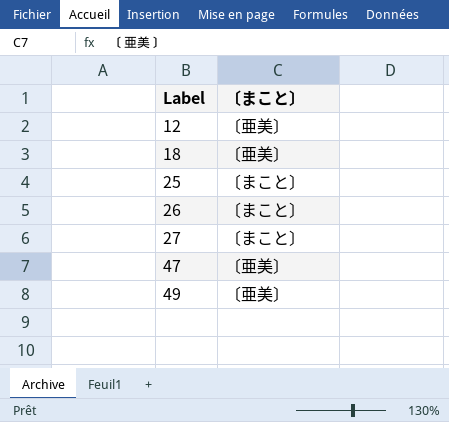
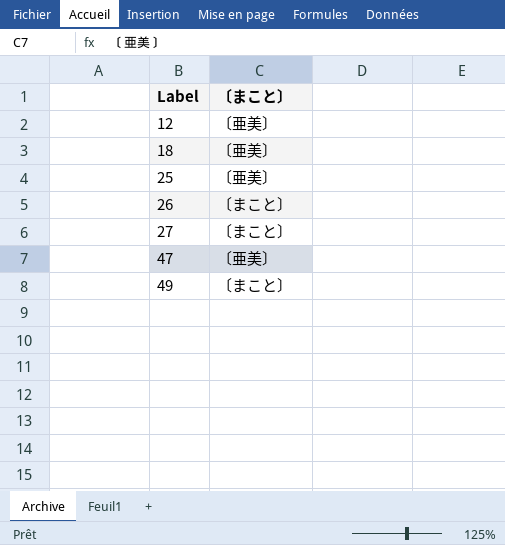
25 | 〔まこと〕: 〔まこと〕 -> 〔亜美〕
49 | 〔まこと〕: 〔亜美〕 -> 〔まこと〕

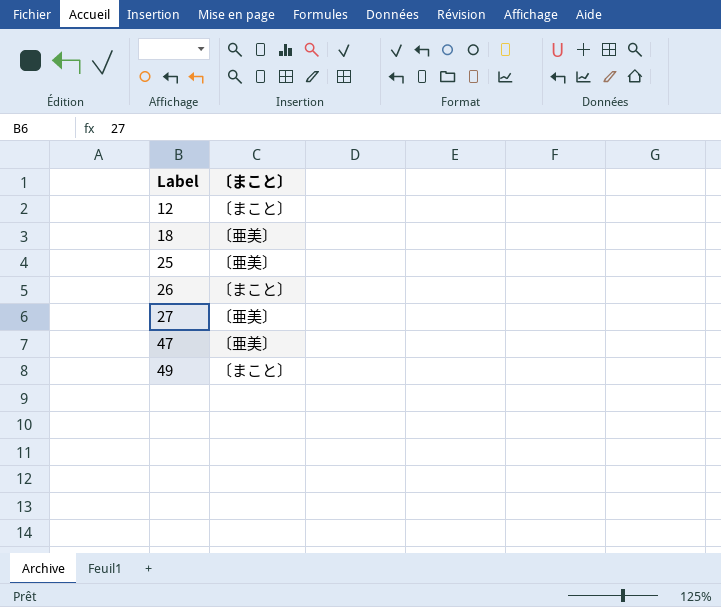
12 | 〔まこと〕: 〔亜美〕 -> 〔まこと〕
27 | 〔まこと〕: 〔まこと〕 -> 〔亜美〕

